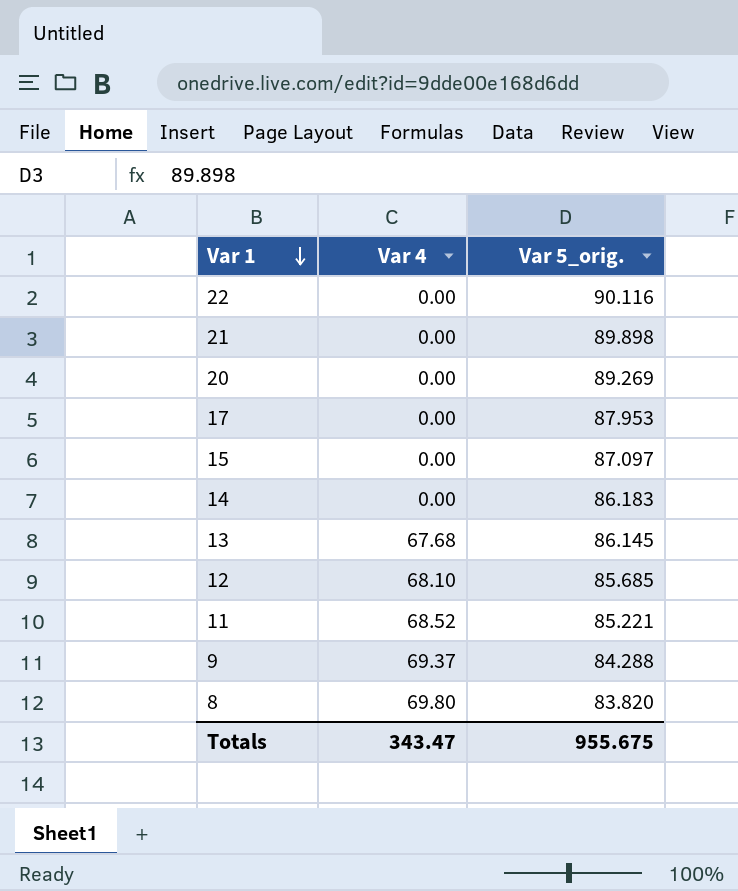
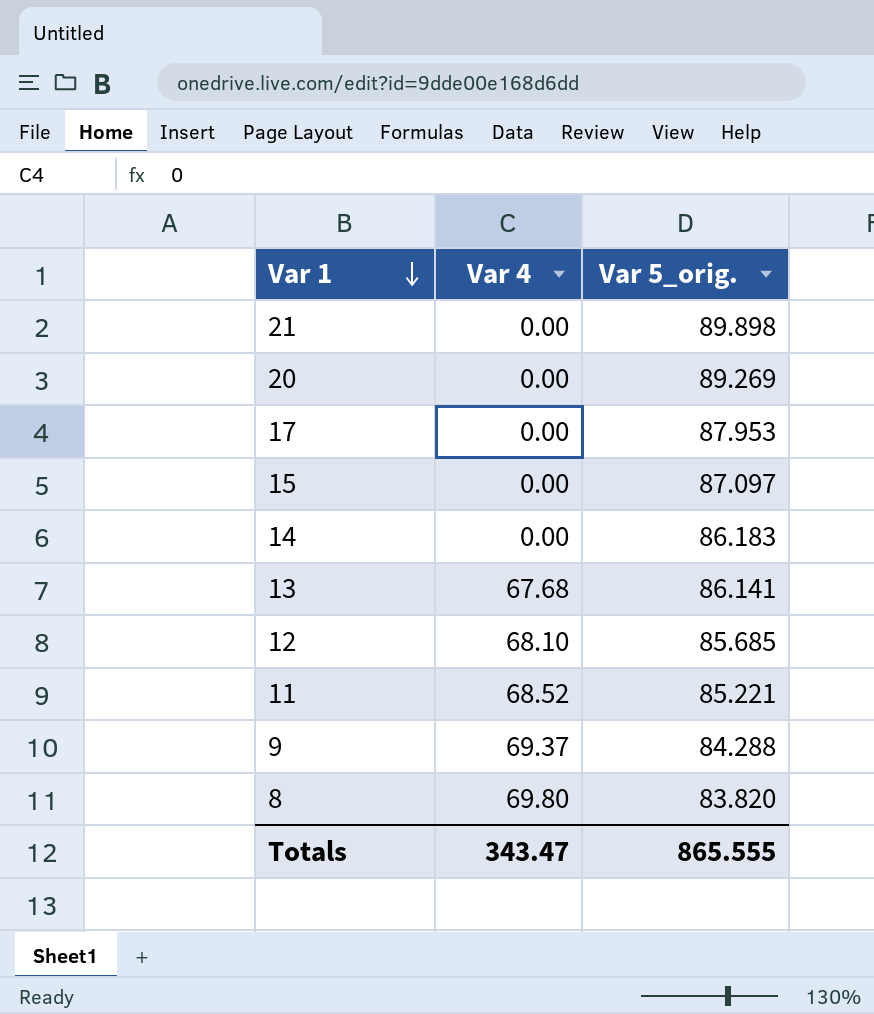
row 22: 0.00 | 90.116 -> none
13 | Var 5_orig.: 86.145 -> 86.141
Totals | Var 5_orig.: 955.675 -> 865.555

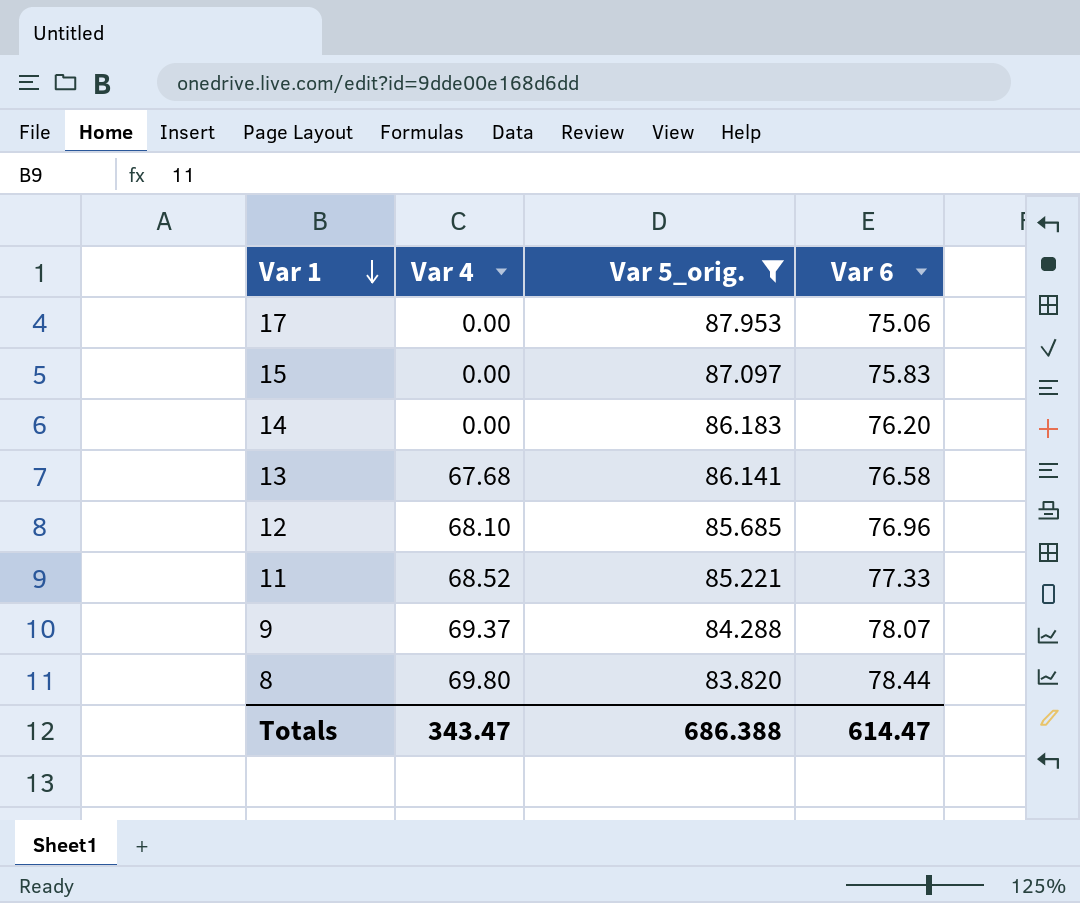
filter: none -> Var 5_orig. <= 87.953
column Var 6 | position: none -> 4
Totals | Var 5_orig.: 865.555 -> 686.388

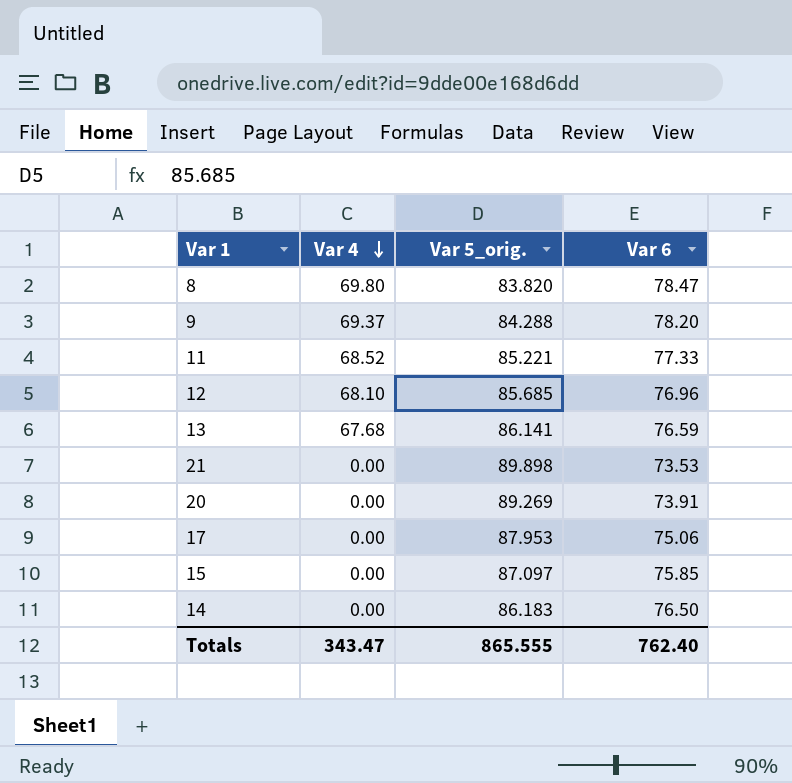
filter: Var 5_orig. <= 87.953 -> none
row order: Var 1 descending -> Var 4 descending
8 | Var 6: 78.44 -> 78.47
9 | Var 6: 78.07 -> 78.20
13 | Var 6: 76.58 -> 76.59
15 | Var 6: 75.83 -> 75.85
14 | Var 6: 76.20 -> 76.50
Totals | Var 5_orig.: 686.388 -> 865.555
Totals | Var 6: 614.47 -> 762.40

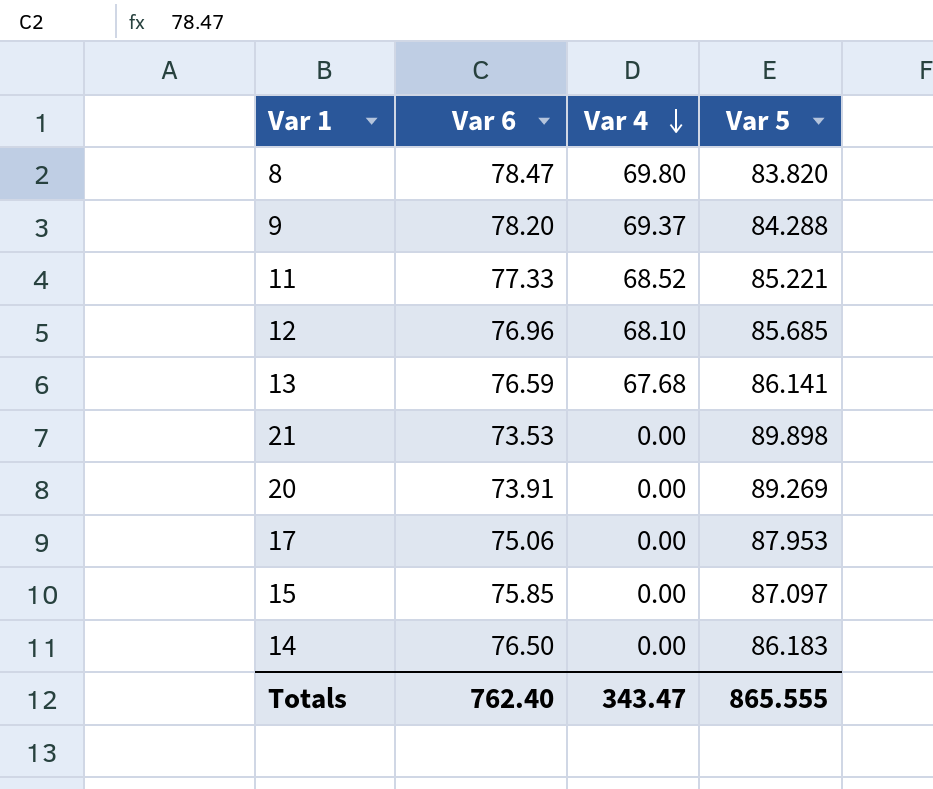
column Var 6 | position: 4 -> 2
column name: Var 5_orig. -> Var 5

